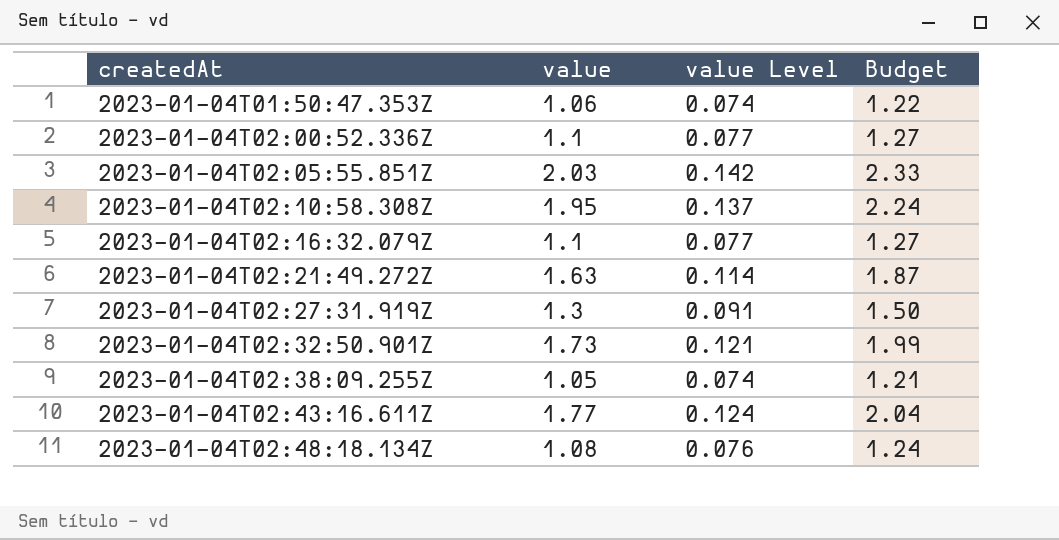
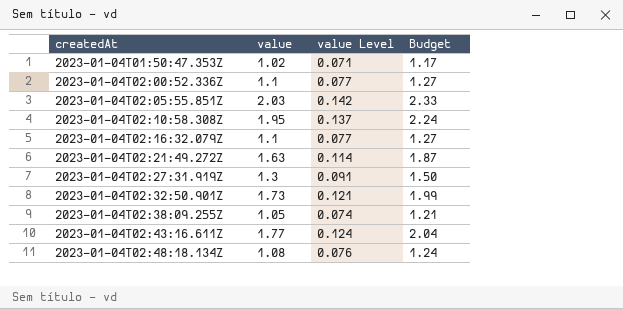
2023-01-04T01:50:47.353Z | value: 1.06 -> 1.02
2023-01-04T01:50:47.353Z | value Level: 0.074 -> 0.071
2023-01-04T01:50:47.353Z | Budget: 1.22 -> 1.17

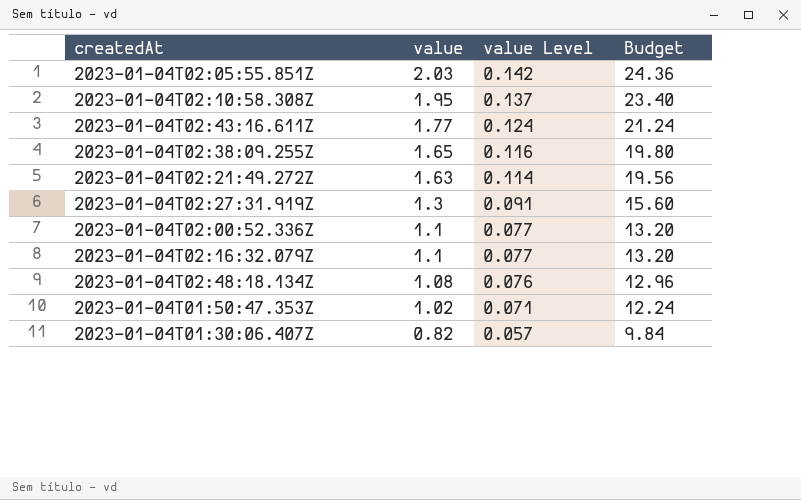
row order: createdAt ascending -> value descending
column Budget | formula: [value] * 1.15 -> [value] * 12
row 2023-01-04T02:32:50.901Z: 1.73 | 0.121 | 1.99 -> none
2023-01-04T02:38:09.255Z | value: 1.05 -> 1.65
2023-01-04T02:38:09.255Z | value Level: 0.074 -> 0.116
row 2023-01-04T01:30:06.407Z: none -> 0.82 | 0.057 | 9.84

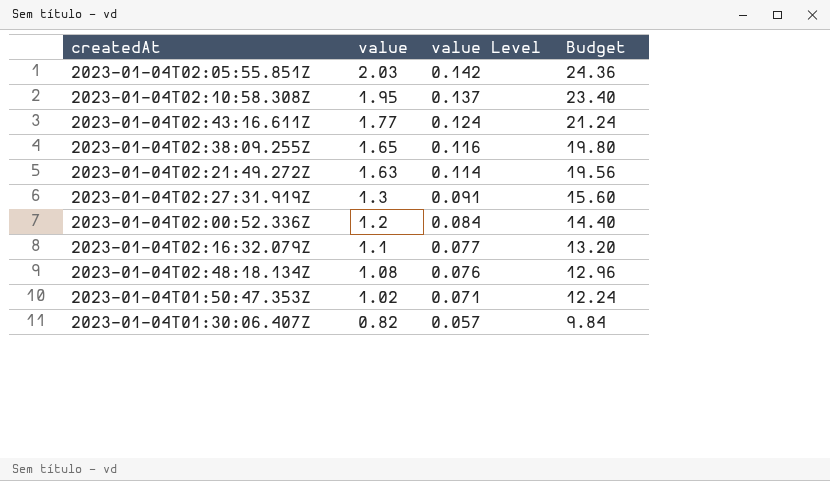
2023-01-04T02:00:52.336Z | value: 1.1 -> 1.2
2023-01-04T02:00:52.336Z | value Level: 0.077 -> 0.084
2023-01-04T02:00:52.336Z | Budget: 13.20 -> 14.40

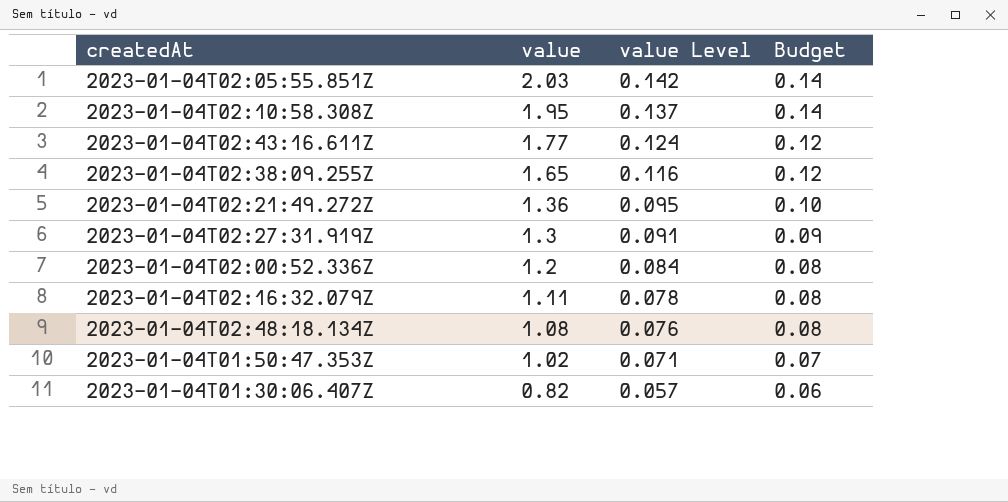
column Budget | formula: [value] * 12 -> [value] * 0.07
2023-01-04T02:21:49.272Z | value: 1.63 -> 1.36
2023-01-04T02:21:49.272Z | value Level: 0.114 -> 0.095
2023-01-04T02:16:32.079Z | value: 1.1 -> 1.11
2023-01-04T02:16:32.079Z | value Level: 0.077 -> 0.078

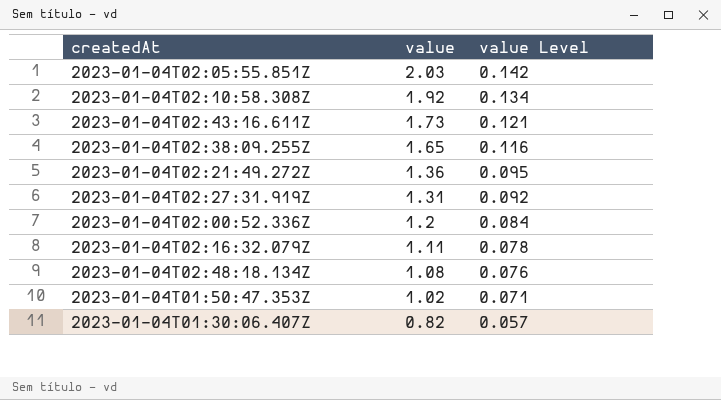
column Budget | formula: [value] * 0.07 -> none
2023-01-04T02:10:58.308Z | value: 1.95 -> 1.92
2023-01-04T02:10:58.308Z | value Level: 0.137 -> 0.134
2023-01-04T02:43:16.611Z | value: 1.77 -> 1.73
2023-01-04T02:43:16.611Z | value Level: 0.124 -> 0.121
2023-01-04T02:27:31.919Z | value: 1.3 -> 1.31
2023-01-04T02:27:31.919Z | value Level: 0.091 -> 0.092

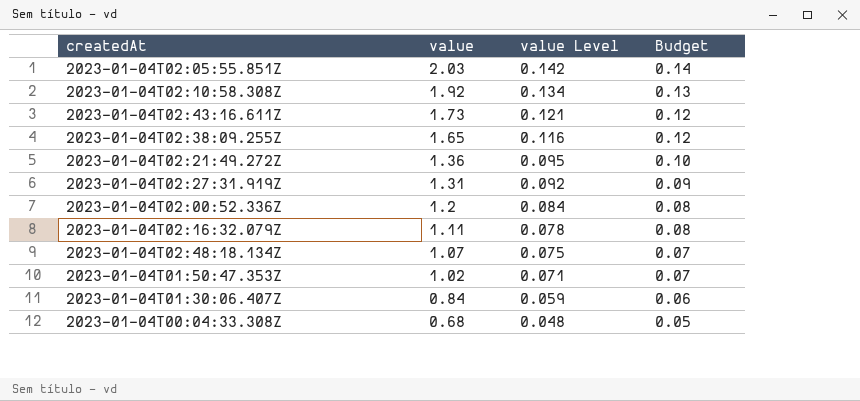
column Budget | formula: none -> [value] * 0.07
2023-01-04T02:48:18.134Z | value: 1.08 -> 1.07
2023-01-04T02:48:18.134Z | value Level: 0.076 -> 0.075
2023-01-04T01:30:06.407Z | value: 0.82 -> 0.84
2023-01-04T01:30:06.407Z | value Level: 0.057 -> 0.059
row 2023-01-04T00:04:33.308Z: none -> 0.68 | 0.048 | 0.05

